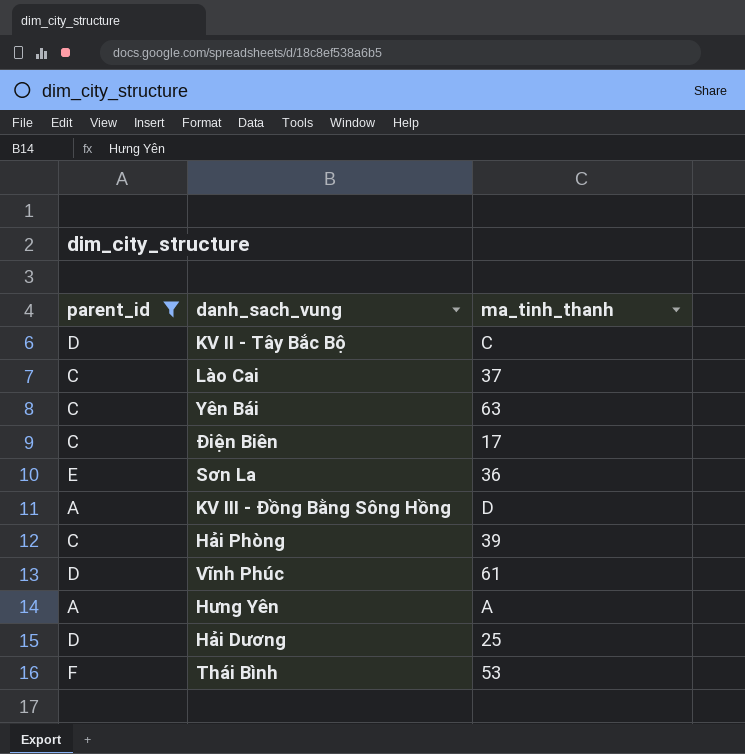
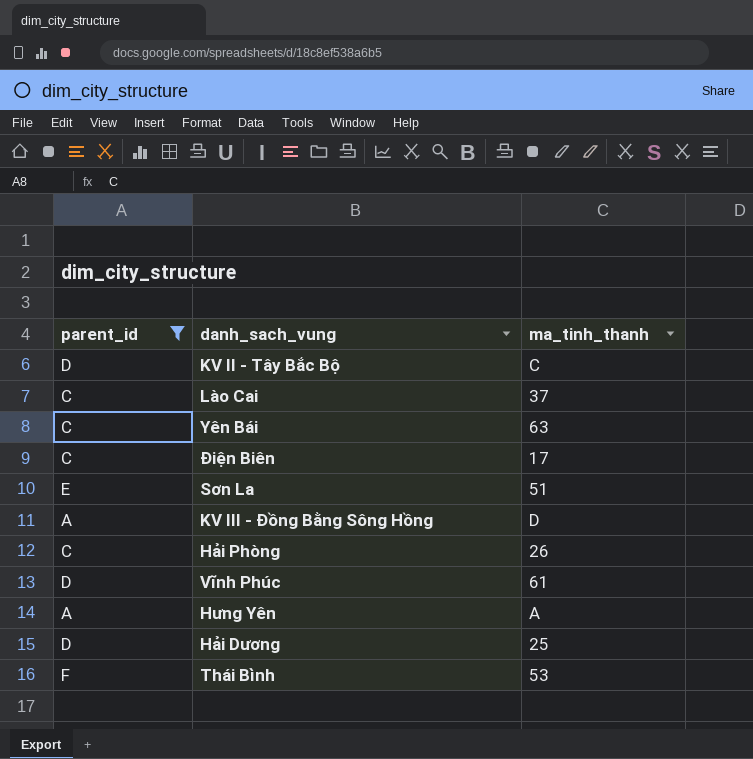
Sơn La | ma_tinh_thanh: 36 -> 51
Hải Phòng | ma_tinh_thanh: 39 -> 26

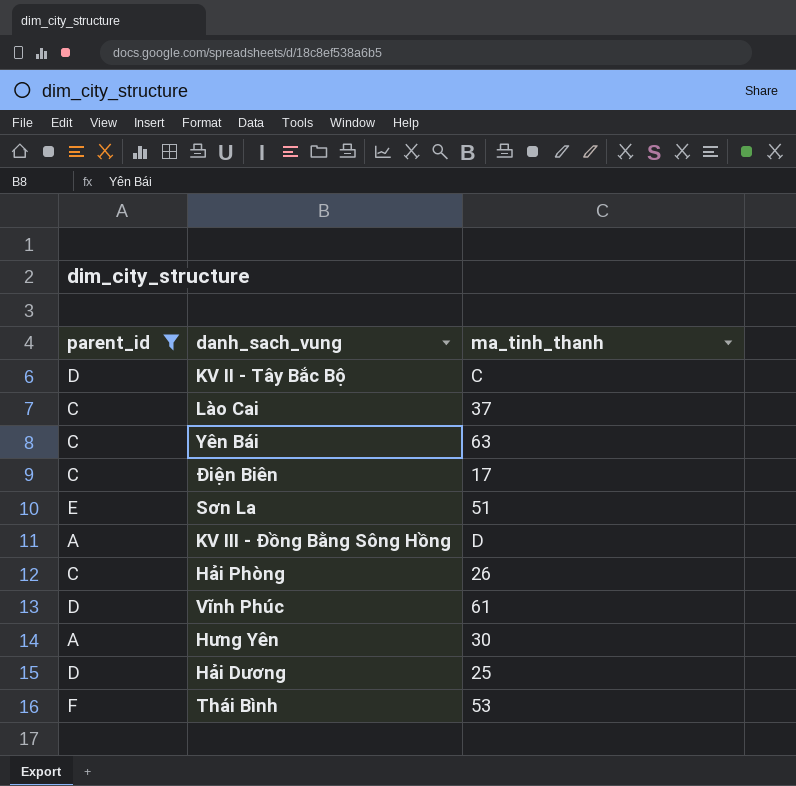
Hưng Yên | ma_tinh_thanh: A -> 30

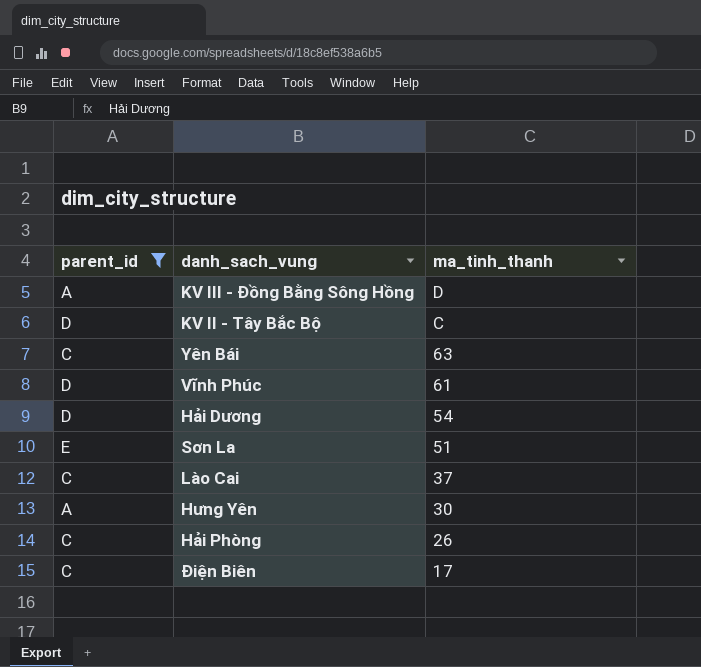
row order: none -> ma_tinh_thanh descending
row Thái Bình: F | 53 -> none
Hải Dương | ma_tinh_thanh: 25 -> 54

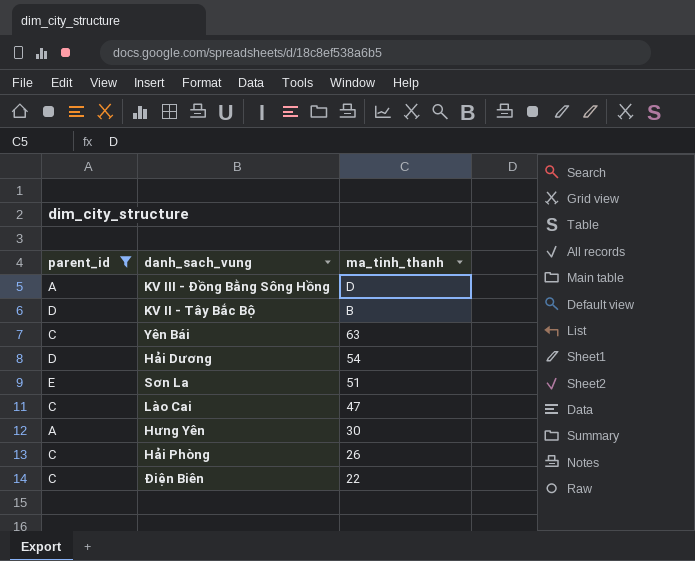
row Vĩnh Phúc: D | 61 -> none
KV II - Tây Bắc Bộ | ma_tinh_thanh: C -> B
Lào Cai | ma_tinh_thanh: 37 -> 47
Điện Biên | ma_tinh_thanh: 17 -> 22

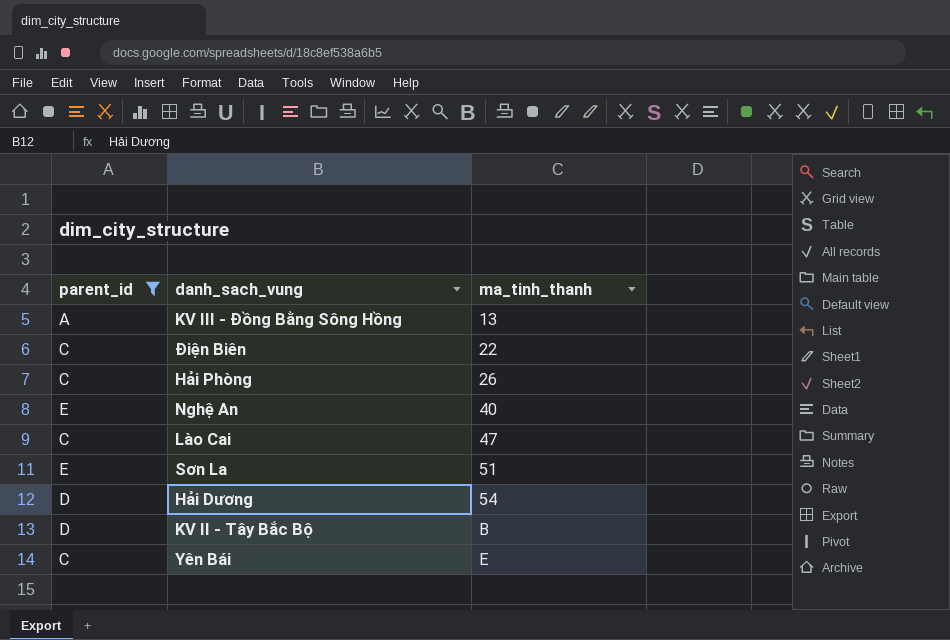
row order: ma_tinh_thanh descending -> ma_tinh_thanh ascending
row Hưng Yên: A | 30 -> none
KV III - Đồng Bằng Sông Hồng | ma_tinh_thanh: D -> 13
row Nghệ An: none -> E | 40
Yên Bái | ma_tinh_thanh: 63 -> E

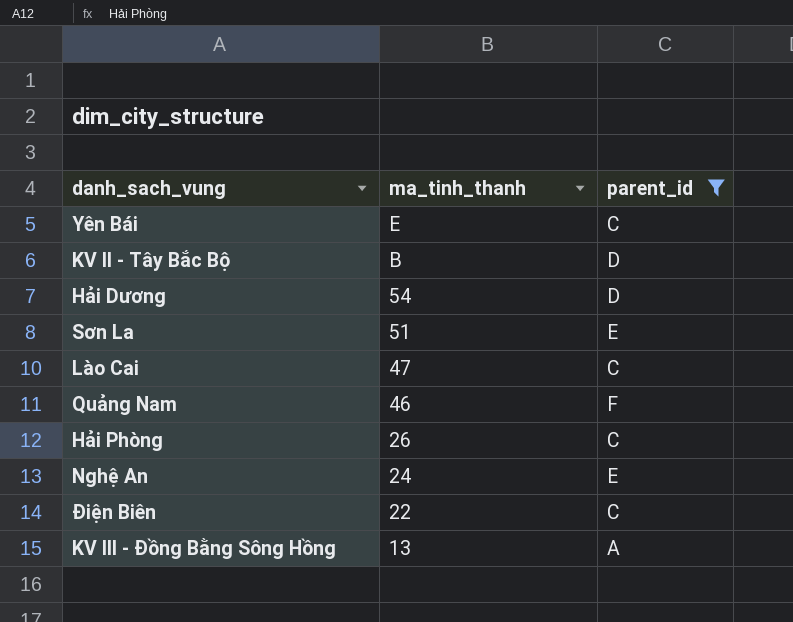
row order: ma_tinh_thanh ascending -> ma_tinh_thanh descending
column parent_id | position: 1 -> 3
row Quảng Nam: none -> 46 | F
Nghệ An | ma_tinh_thanh: 40 -> 24

